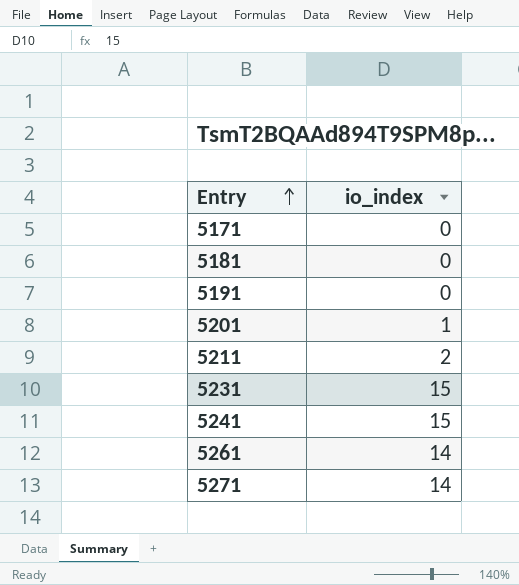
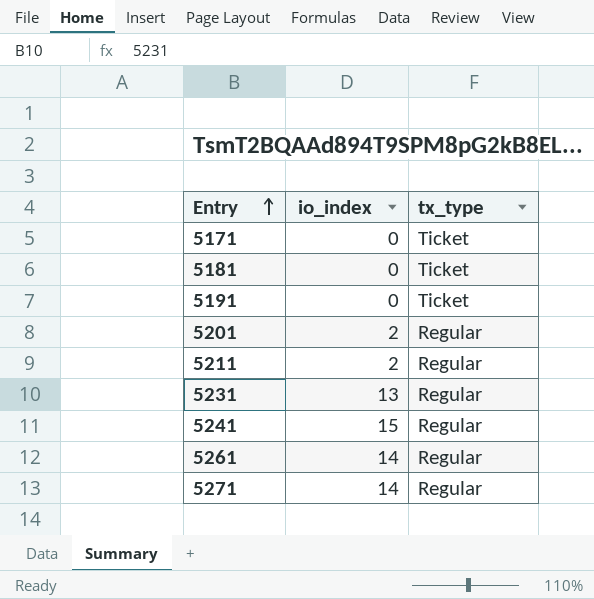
column tx_type | position: none -> 3
5201 | io_index: 1 -> 2
5231 | io_index: 15 -> 13

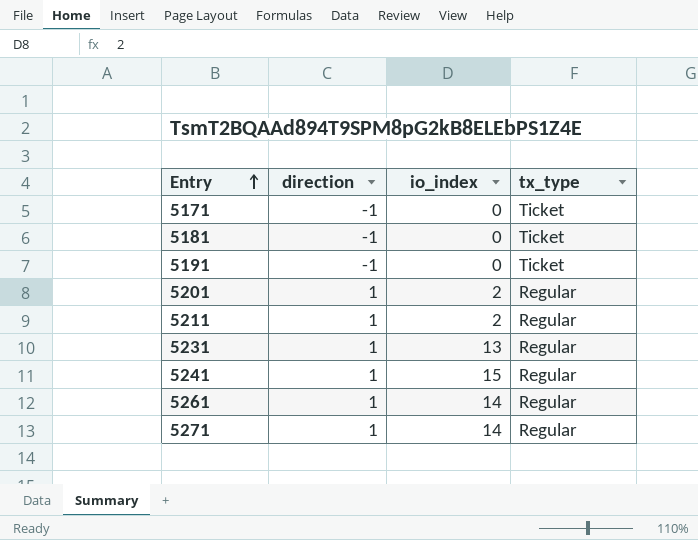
column direction | position: none -> 2

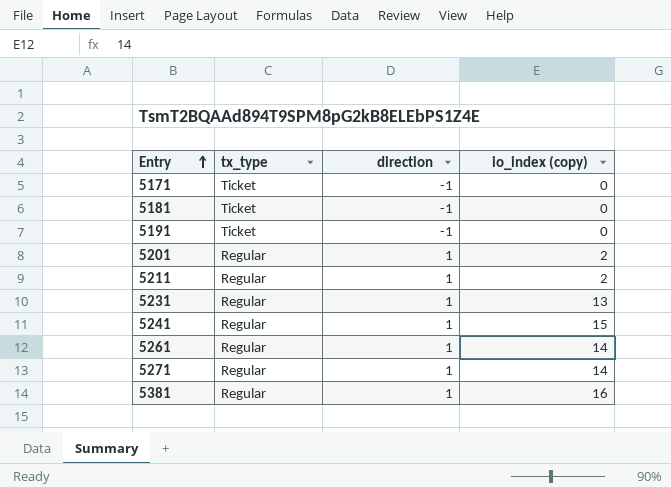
column tx_type | position: 4 -> 2
column name: io_index -> io_index (copy)
row 5381: none -> Regular | 1 | 16

